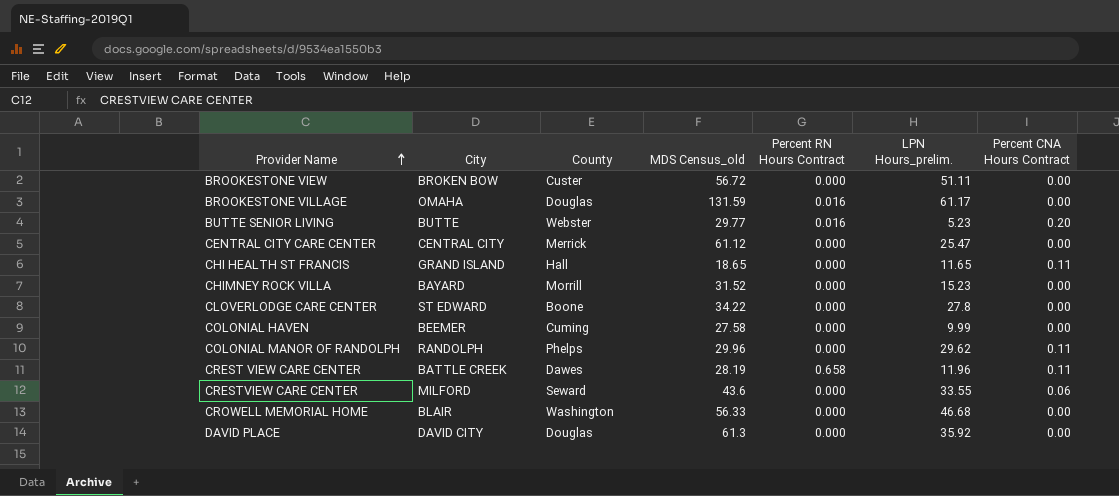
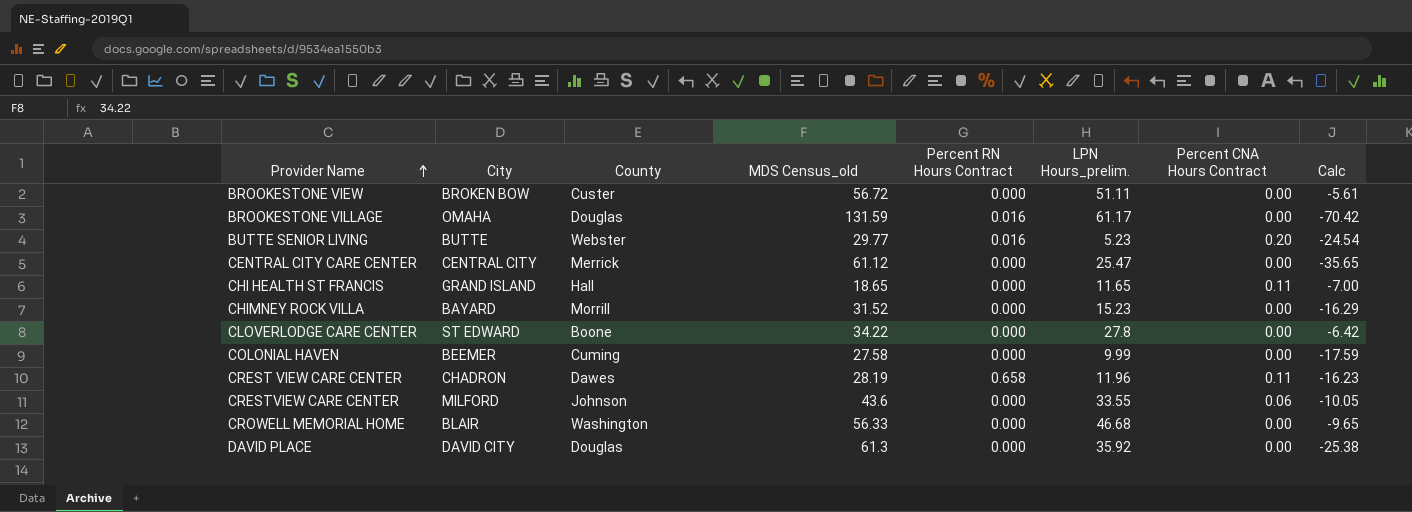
column Calc | formula: none -> [LPN Hours_prelim.] - [MDS Census_old]
row COLONIAL MANOR OF RANDOLPH: RANDOLPH | Phelps | 29.96 | 0.000 | 29.62 | 0.11 -> none
CREST VIEW CARE CENTER | City: BATTLE CREEK -> CHADRON
CRESTVIEW CARE CENTER | County: Seward -> Johnson

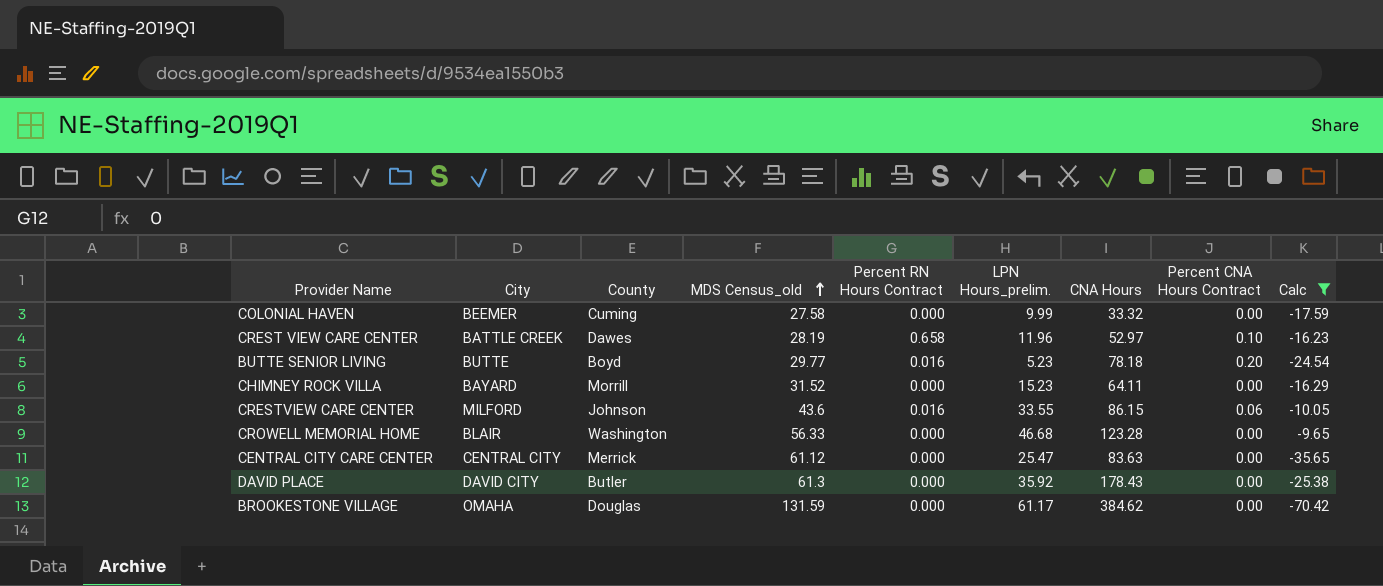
filter: none -> Calc <= -9.65
row order: Provider Name ascending -> MDS Census_old ascending
column CNA Hours | position: none -> 7
CREST VIEW CARE CENTER | City: CHADRON -> BATTLE CREEK
CREST VIEW CARE CENTER | Percent CNA Hours Contract: 0.11 -> 0.10
BUTTE SENIOR LIVING | County: Webster -> Boyd
CRESTVIEW CARE CENTER | Percent RN Hours Contract: 0.000 -> 0.016
DAVID PLACE | County: Douglas -> Butler
BROOKESTONE VILLAGE | Percent RN Hours Contract: 0.016 -> 0.000

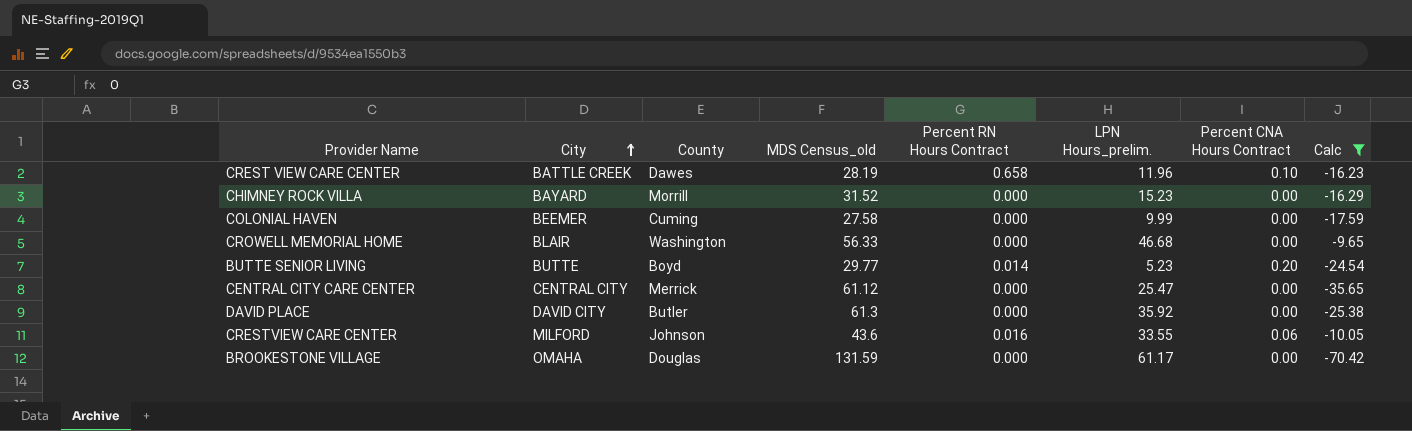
row order: MDS Census_old ascending -> City ascending
column CNA Hours | position: 7 -> none
BUTTE SENIOR LIVING | Percent RN Hours Contract: 0.016 -> 0.014

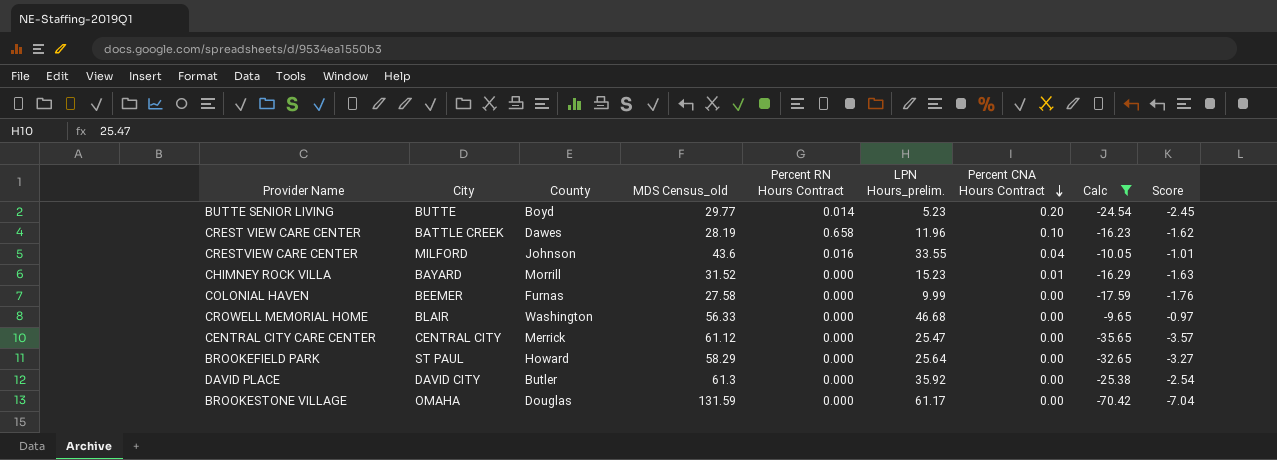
row order: City ascending -> Percent CNA Hours Contract descending
column Score | formula: none -> [Calc] * 0.1
CRESTVIEW CARE CENTER | Percent CNA Hours Contract: 0.06 -> 0.04
CHIMNEY ROCK VILLA | Percent CNA Hours Contract: 0.00 -> 0.01
COLONIAL HAVEN | County: Cuming -> Furnas
row BROOKEFIELD PARK: none -> ST PAUL | Howard | 58.29 | 0.000 | 25.64 | 0.00 | -32.65 | -3.27

